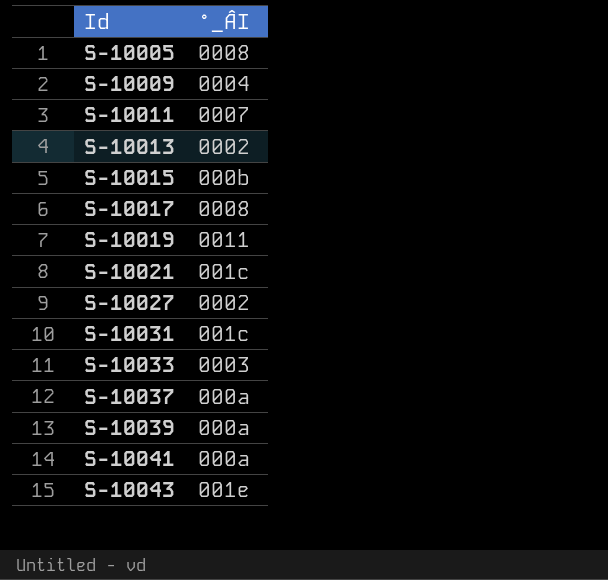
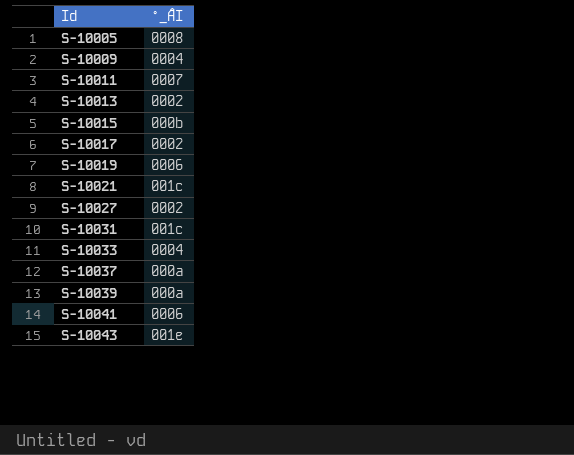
S-10017 | °_ÂI: 0008 -> 0002
S-10019 | °_ÂI: 0011 -> 0006
S-10033 | °_ÂI: 0003 -> 0004
S-10041 | °_ÂI: 000a -> 0006

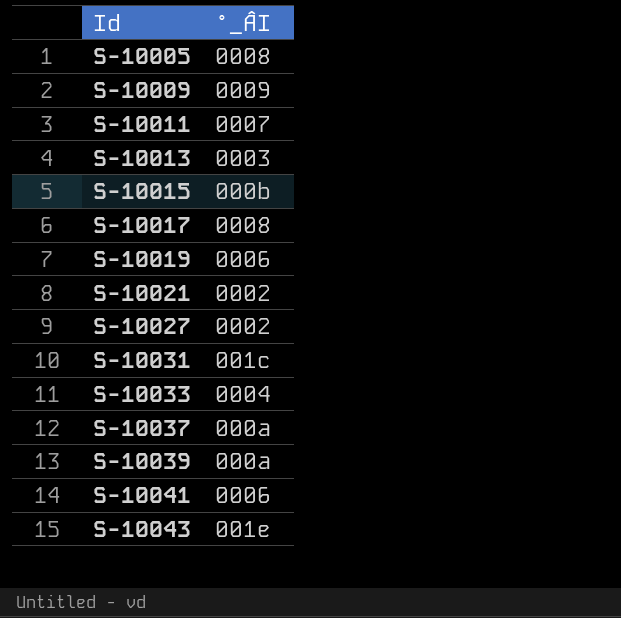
S-10009 | °_ÂI: 0004 -> 0009
S-10013 | °_ÂI: 0002 -> 0003
S-10017 | °_ÂI: 0002 -> 0008
S-10021 | °_ÂI: 001c -> 0002

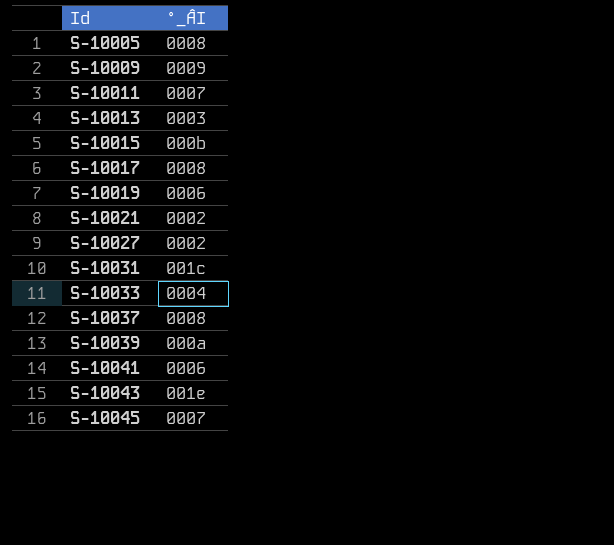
S-10037 | °_ÂI: 000a -> 0008
row S-10045: none -> 0007

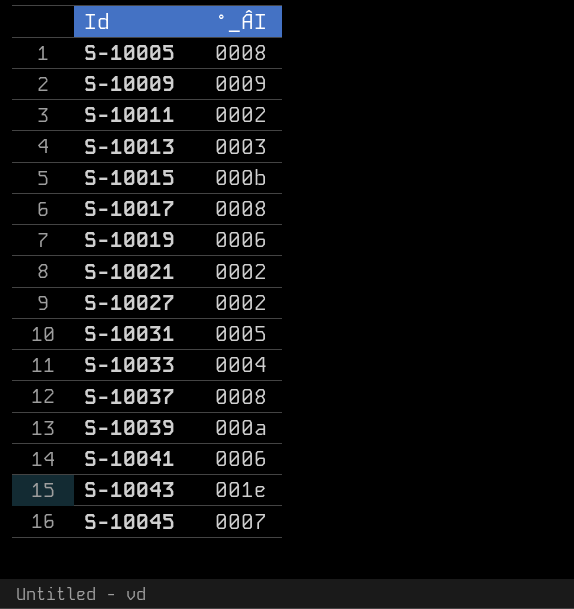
S-10011 | °_ÂI: 0007 -> 0002
S-10031 | °_ÂI: 001c -> 0005

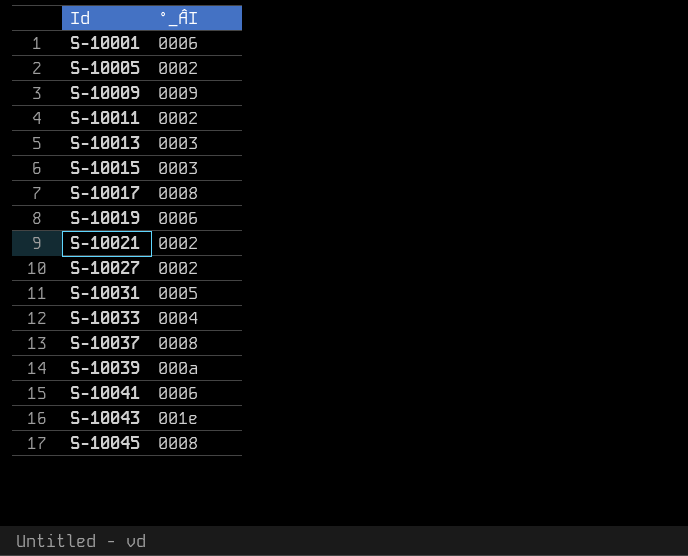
row S-10001: none -> 0006
S-10005 | °_ÂI: 0008 -> 0002
S-10015 | °_ÂI: 000b -> 0003
S-10045 | °_ÂI: 0007 -> 0008

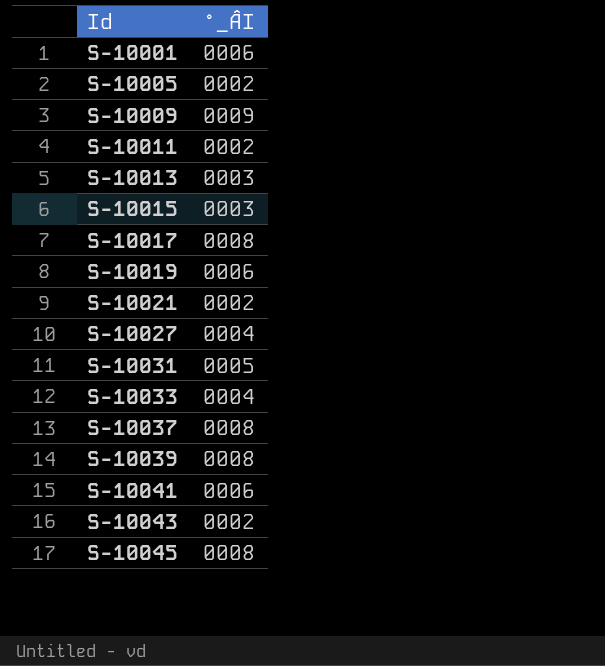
S-10027 | °_ÂI: 0002 -> 0004
S-10039 | °_ÂI: 000a -> 0008
S-10043 | °_ÂI: 001e -> 0002

